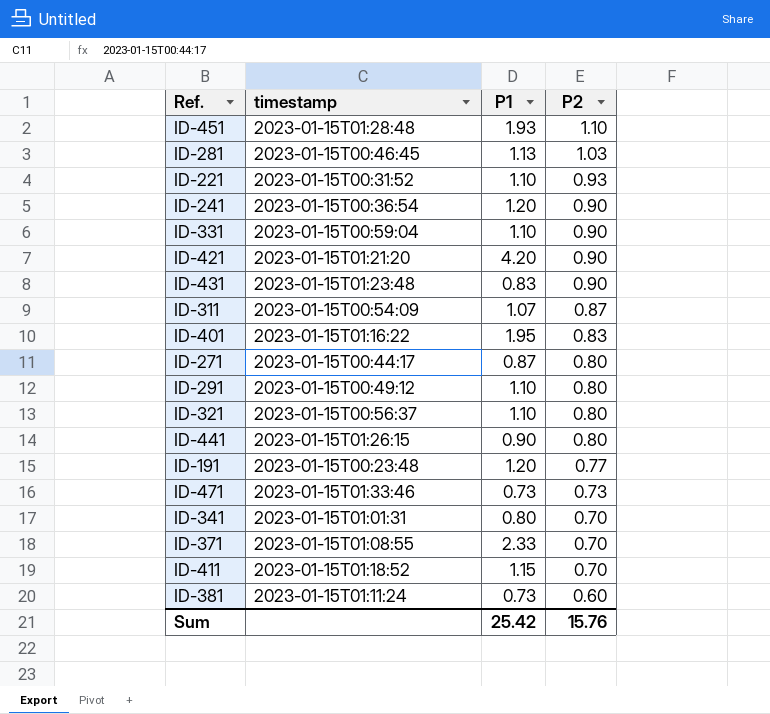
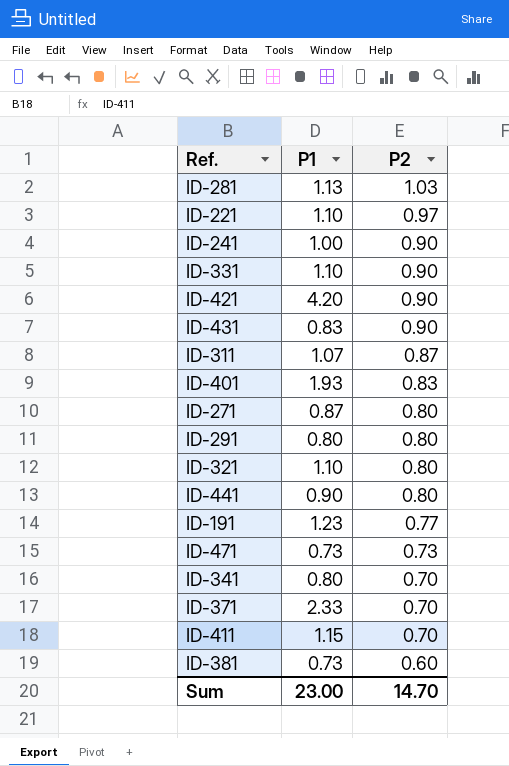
column timestamp | position: 2 -> none
row ID-451: 2023-01-15T01:28:48 | 1.93 | 1.10 -> none
ID-221 | P2: 0.93 -> 0.97
ID-241 | P1: 1.20 -> 1.00
ID-401 | P1: 1.95 -> 1.93
ID-291 | P1: 1.10 -> 0.80
ID-191 | P1: 1.20 -> 1.23
Sum | P1: 25.42 -> 23.00
Sum | P2: 15.76 -> 14.70

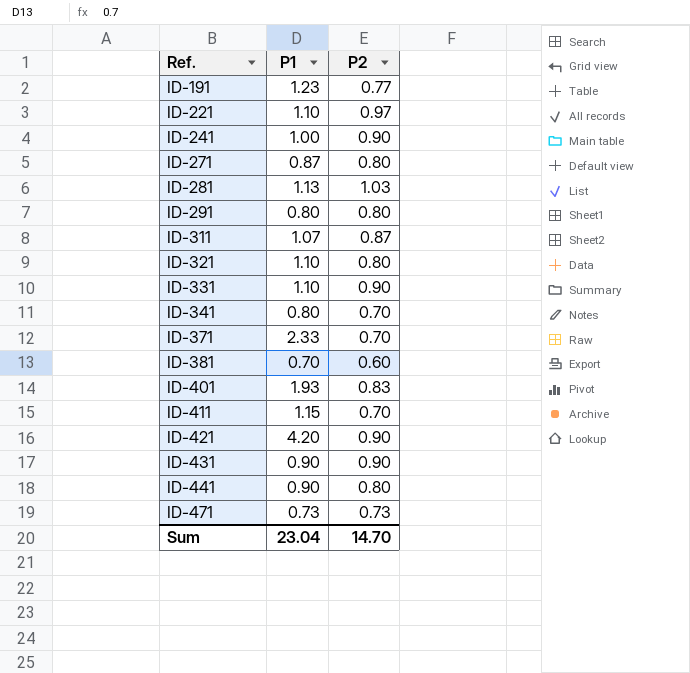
row order: P2 descending -> Ref. ascending
ID-381 | P1: 0.73 -> 0.70
ID-431 | P1: 0.83 -> 0.90
Sum | P1: 23.00 -> 23.04

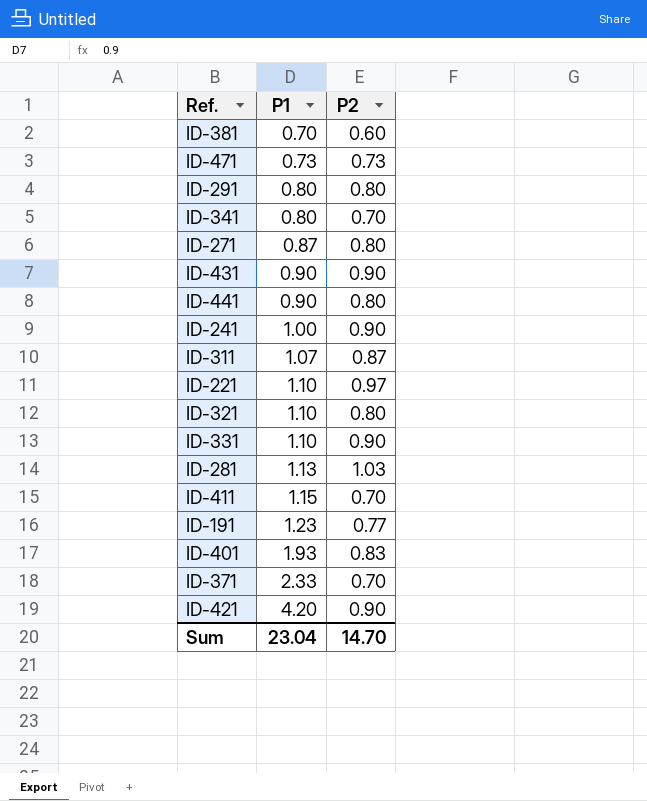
row order: Ref. ascending -> P1 ascending

